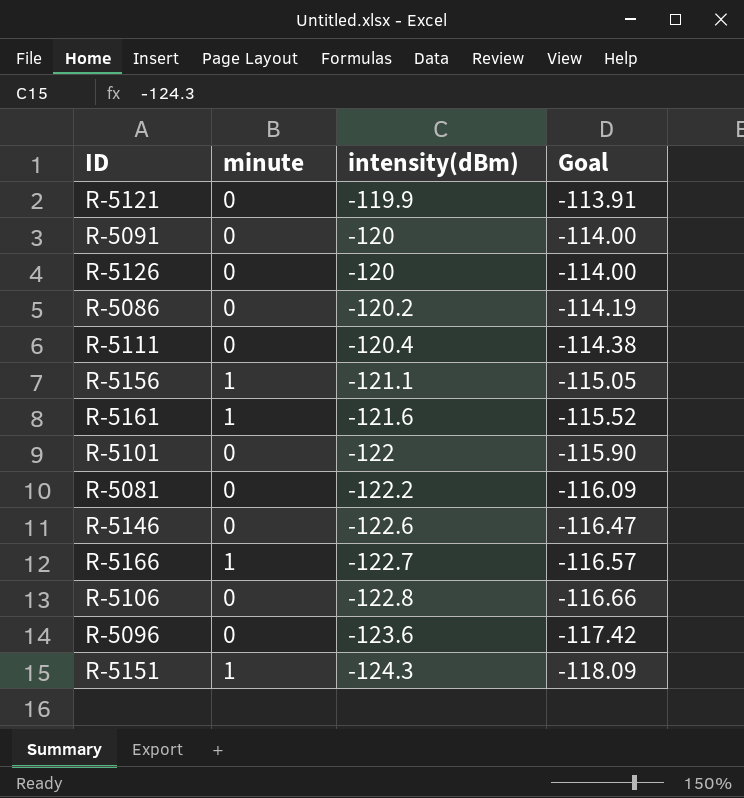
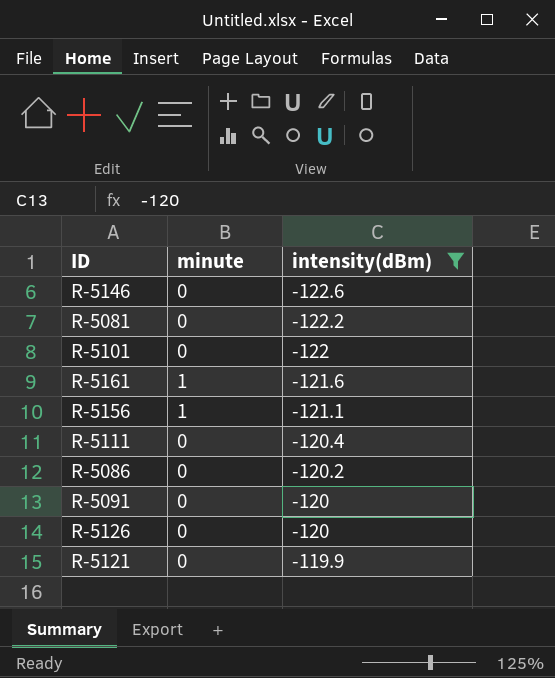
filter: none -> intensity(dBm) >= -122.6
row order: intensity(dBm) descending -> intensity(dBm) ascending
column Goal | formula: [intensity(dBm)] * 0.95 -> none

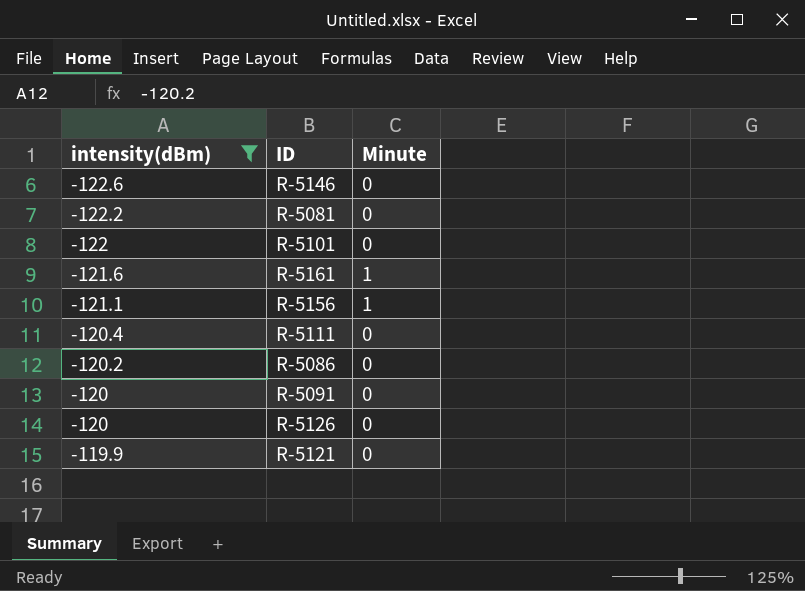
column intensity(dBm) | position: 3 -> 1
column name: minute -> Minute

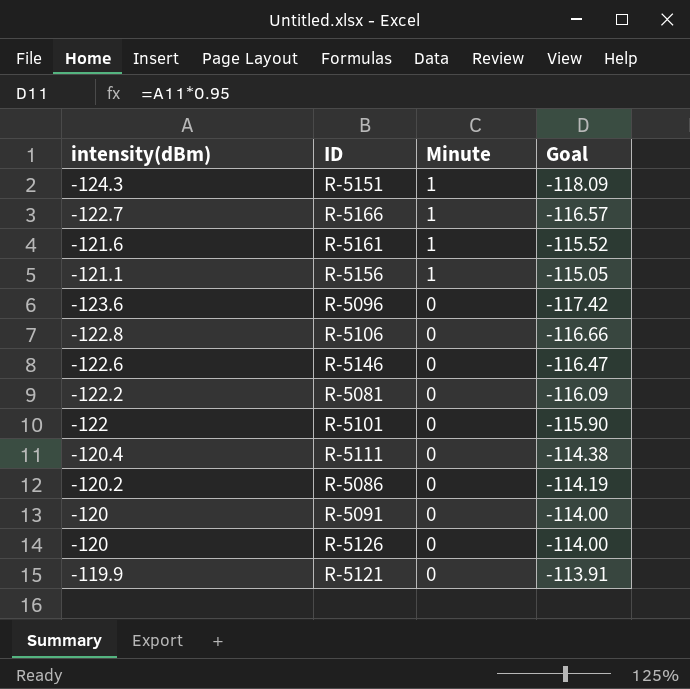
filter: intensity(dBm) >= -122.6 -> none
row order: intensity(dBm) ascending -> Minute descending
column Goal | formula: none -> [intensity(dBm)] * 0.95

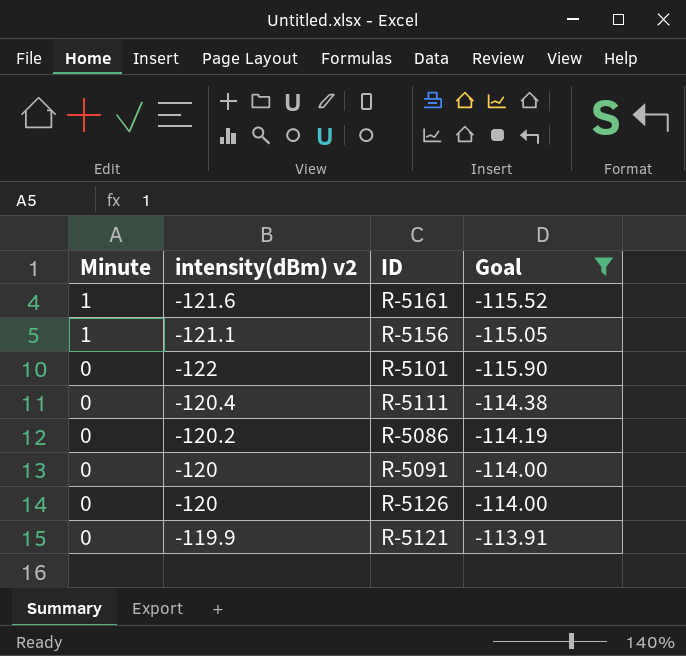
filter: none -> Goal >= -115.90
column Minute | position: 3 -> 1
column name: intensity(dBm) -> intensity(dBm) v2

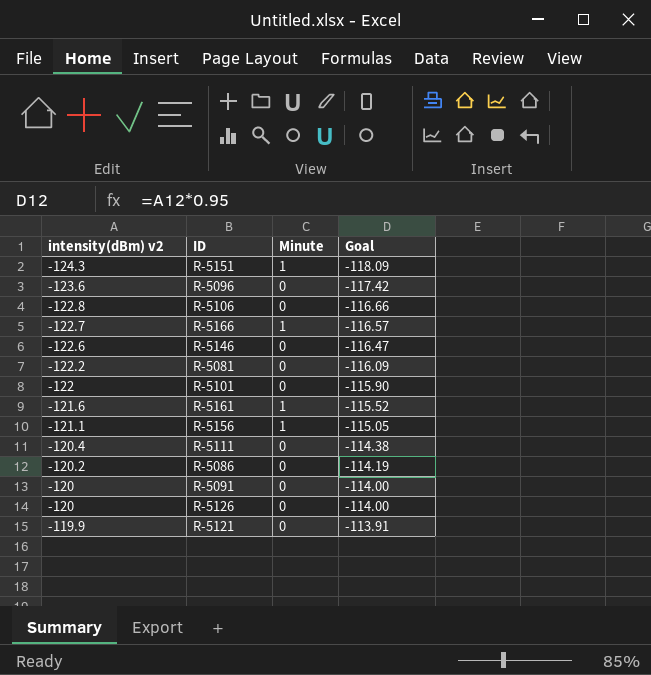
filter: Goal >= -115.90 -> none
row order: Minute descending -> intensity(dBm) v2 ascending
column Minute | position: 1 -> 3

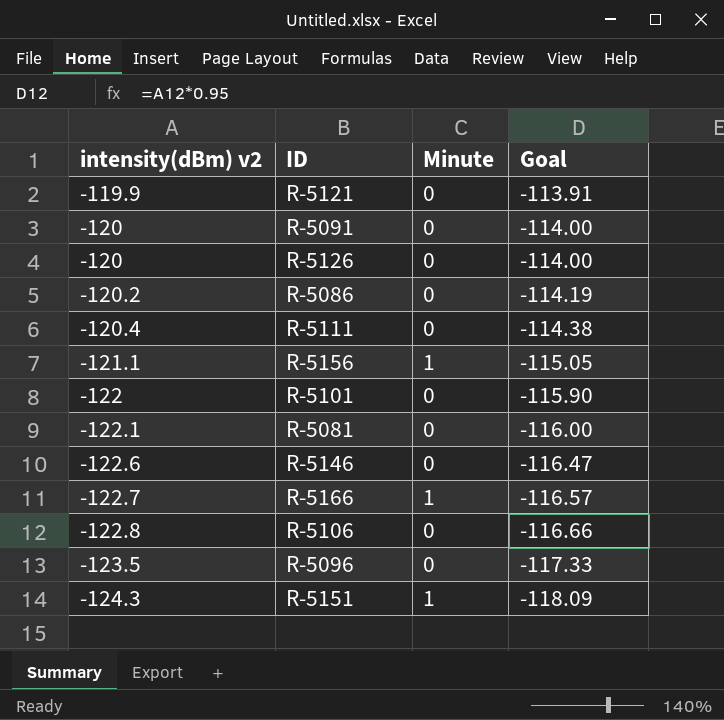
row order: intensity(dBm) v2 ascending -> intensity(dBm) v2 descending
row R-5161: -121.6 | 1 | -115.52 -> none
R-5081 | intensity(dBm) v2: -122.2 -> -122.1
R-5081 | Goal: -116.09 -> -116.00
R-5096 | intensity(dBm) v2: -123.6 -> -123.5
R-5096 | Goal: -117.42 -> -117.33

